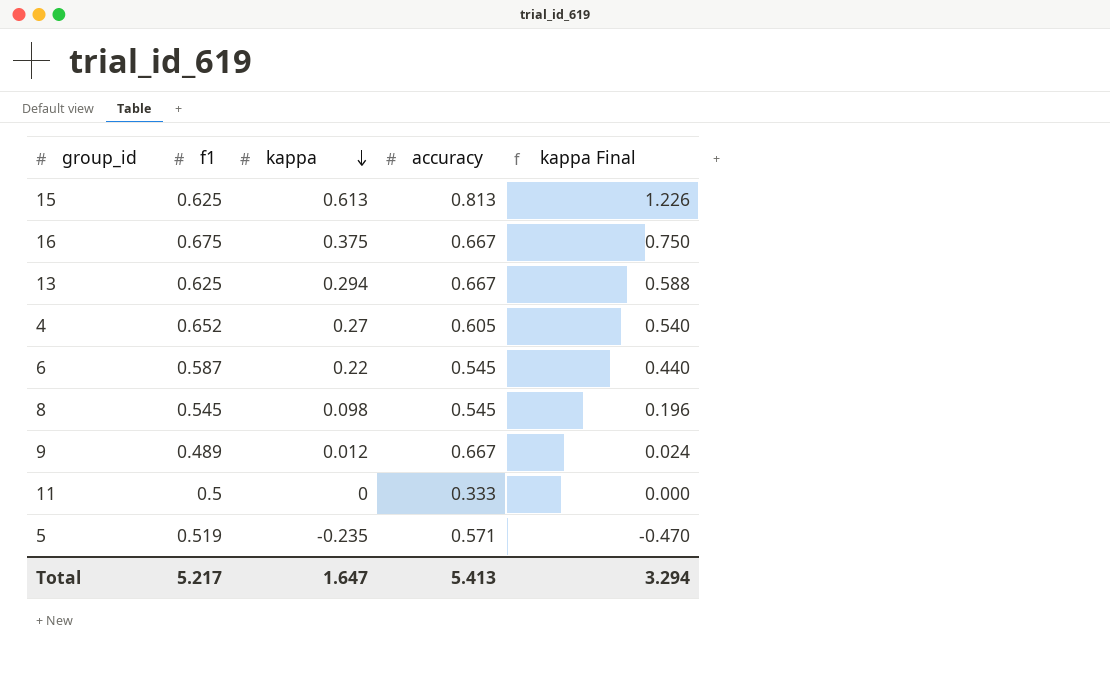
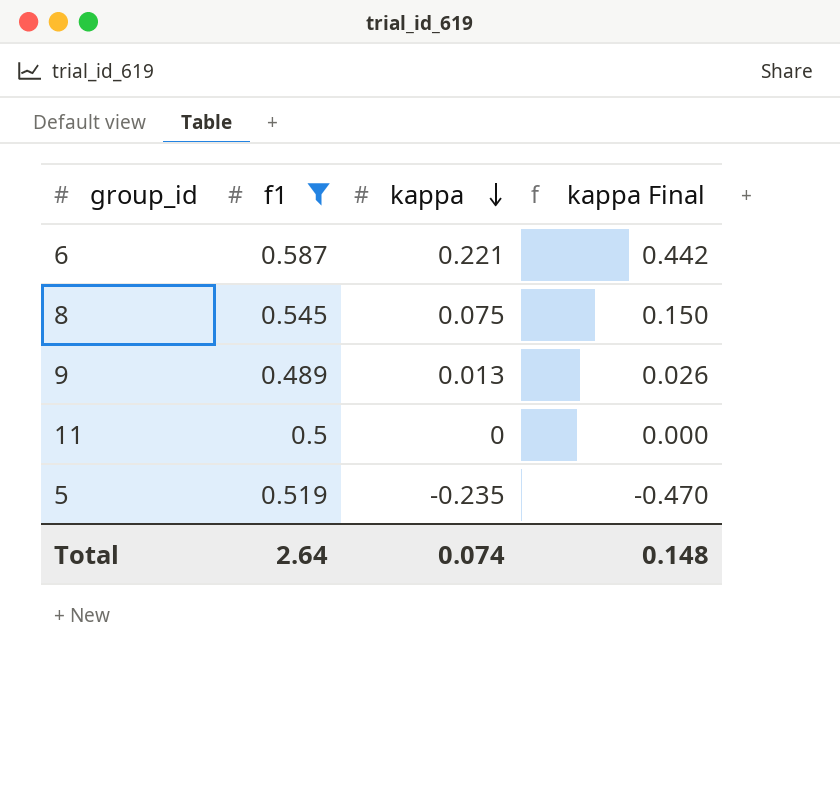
filter: none -> f1 <= 0.587
column accuracy | position: 4 -> none
6 | kappa: 0.22 -> 0.221
6 | kappa Final: 0.440 -> 0.442
8 | kappa: 0.098 -> 0.075
8 | kappa Final: 0.196 -> 0.150
9 | kappa: 0.012 -> 0.013
9 | kappa Final: 0.024 -> 0.026
Total | f1: 5.217 -> 2.64
Total | kappa: 1.647 -> 0.074
Total | kappa Final: 3.294 -> 0.148

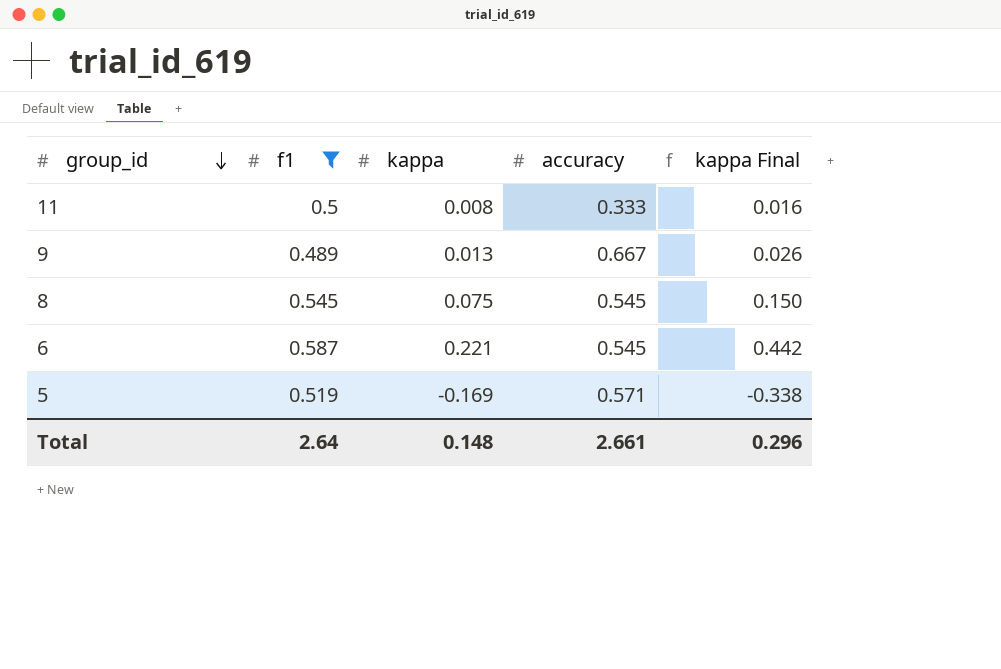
row order: kappa descending -> group_id descending
column accuracy | position: none -> 4
11 | kappa: 0 -> 0.008
11 | kappa Final: 0.000 -> 0.016
5 | kappa: -0.235 -> -0.169
5 | kappa Final: -0.470 -> -0.338
Total | kappa: 0.074 -> 0.148
Total | kappa Final: 0.148 -> 0.296

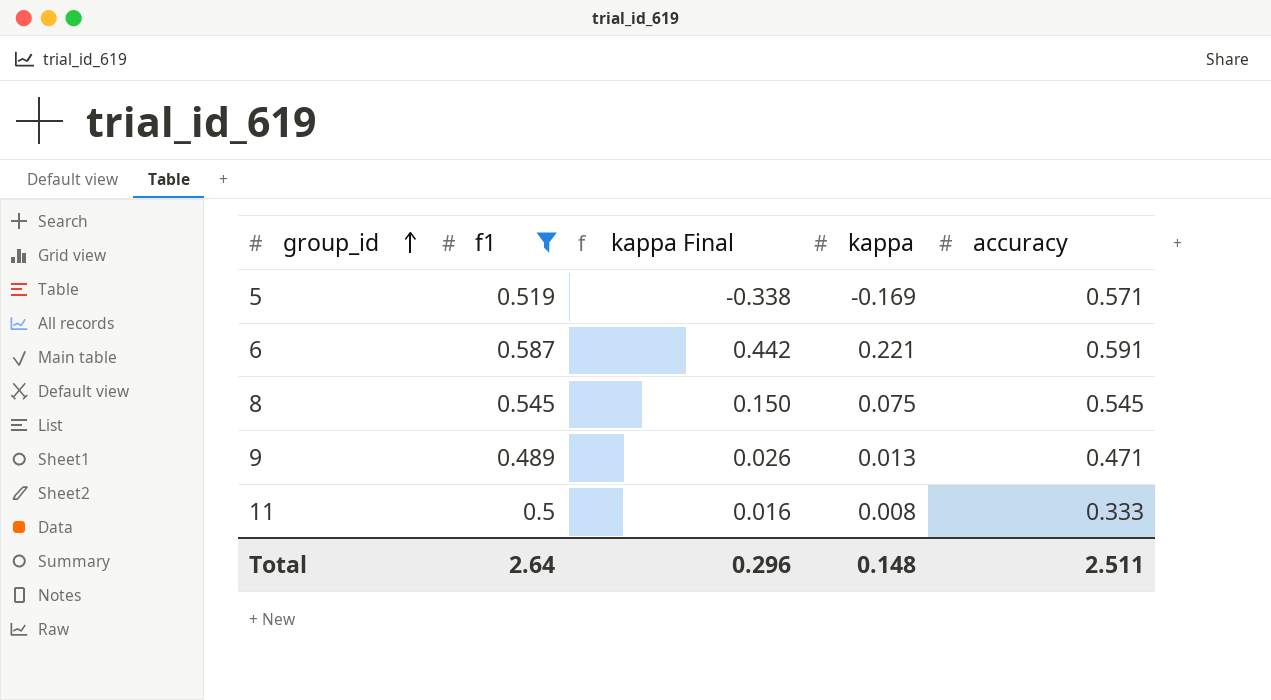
row order: group_id descending -> group_id ascending
column kappa Final | position: 5 -> 3
6 | accuracy: 0.545 -> 0.591
9 | accuracy: 0.667 -> 0.471
Total | accuracy: 2.661 -> 2.511

